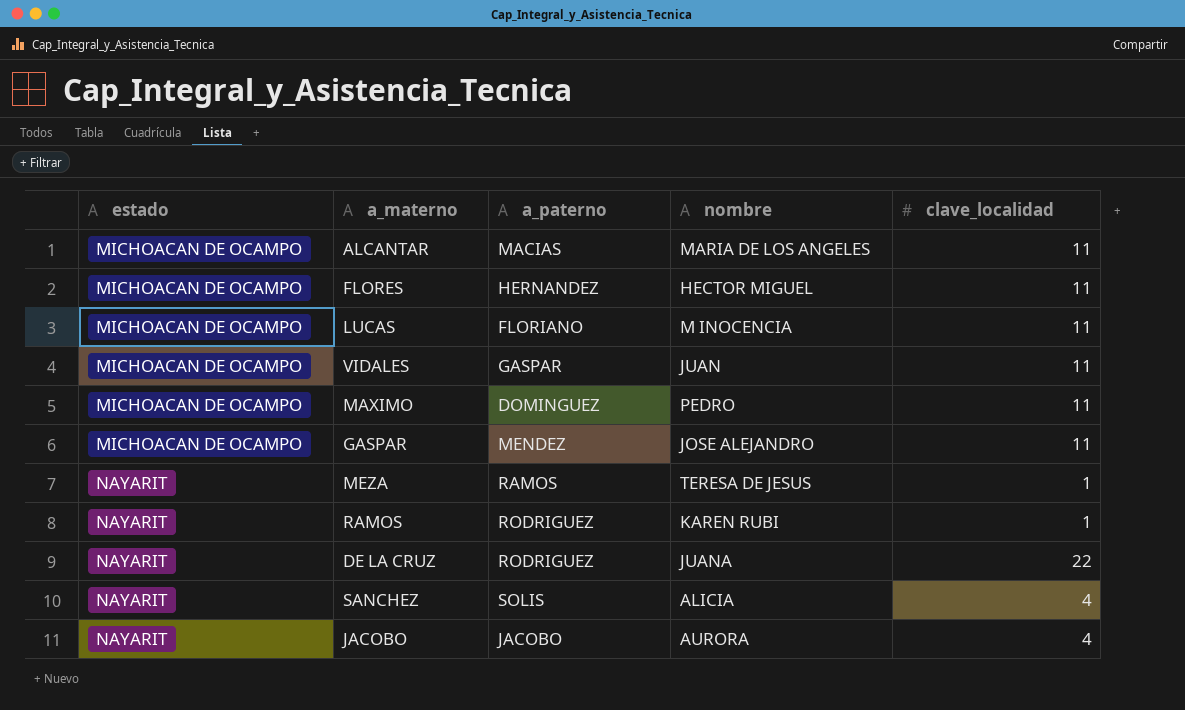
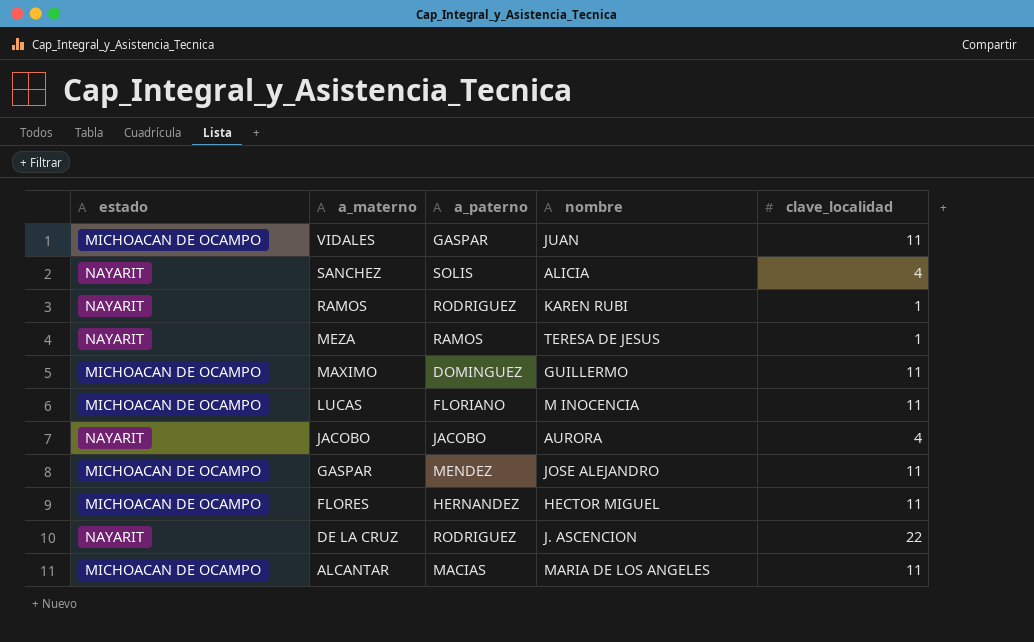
row order: estado ascending -> a_materno descending
MAXIMO | nombre: PEDRO -> GUILLERMO
DE LA CRUZ | nombre: JUANA -> J. ASCENCION

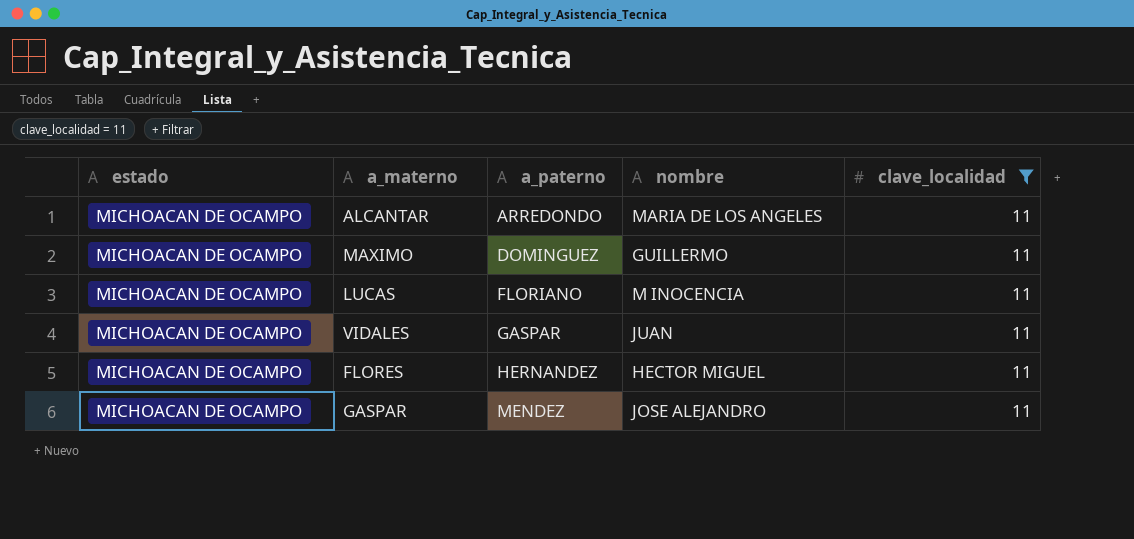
filter: none -> clave_localidad = 11
row order: a_materno descending -> a_paterno ascending
ALCANTAR | a_paterno: MACIAS -> ARREDONDO

